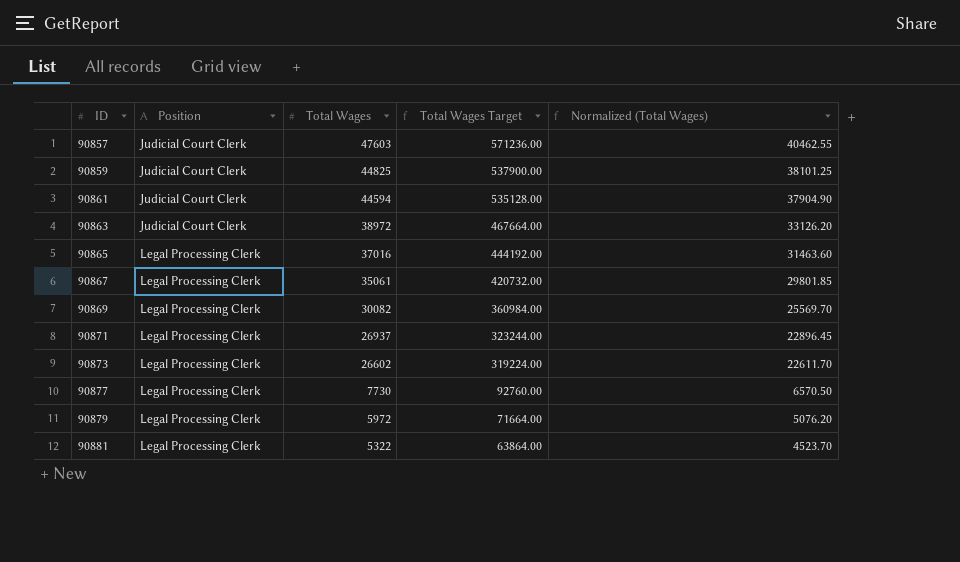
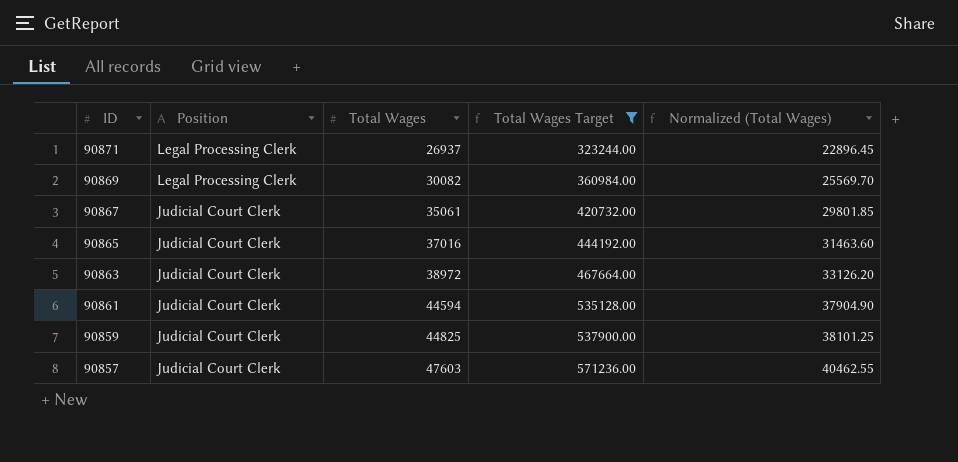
filter: none -> Total Wages Target >= 323244.00
row order: ID ascending -> ID descending
90867 | Position: Legal Processing Clerk -> Judicial Court Clerk
90865 | Position: Legal Processing Clerk -> Judicial Court Clerk

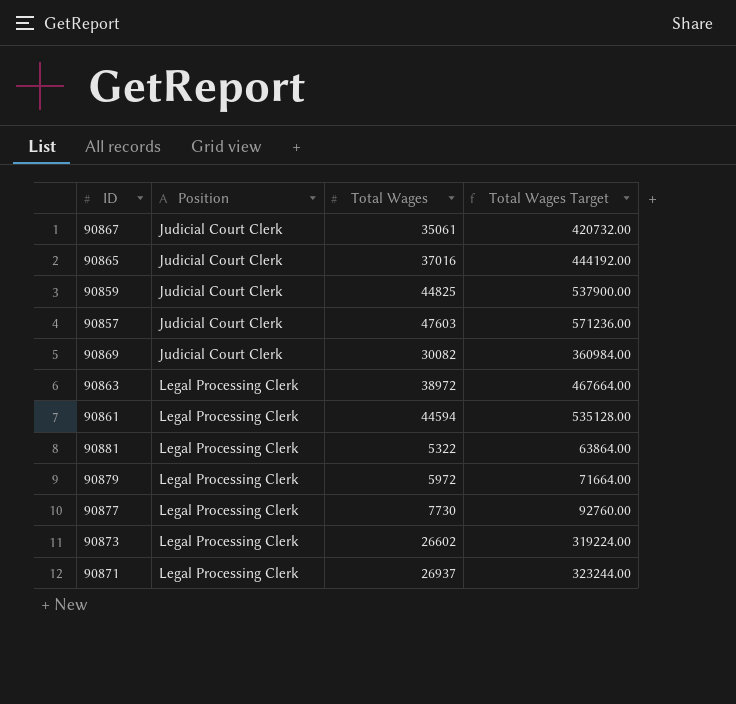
filter: Total Wages Target >= 323244.00 -> none
row order: ID descending -> Position ascending
column Normalized (Total Wages) | formula: [Total Wages] * 0.85 -> none
90869 | Position: Legal Processing Clerk -> Judicial Court Clerk
90863 | Position: Judicial Court Clerk -> Legal Processing Clerk
90861 | Position: Judicial Court Clerk -> Legal Processing Clerk

